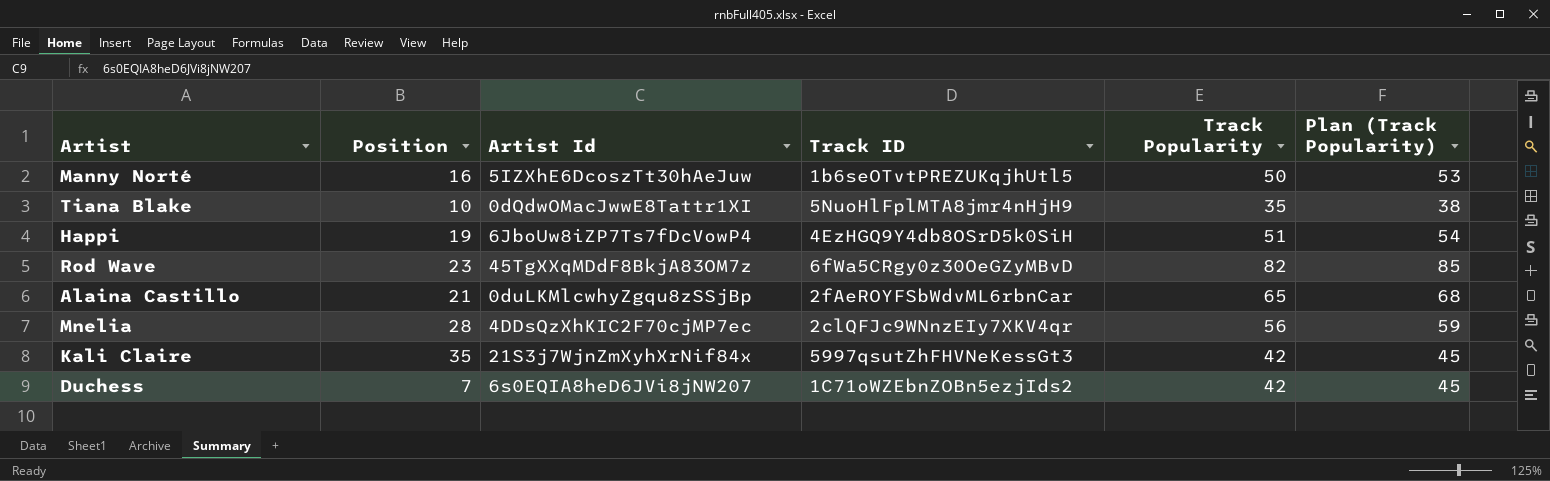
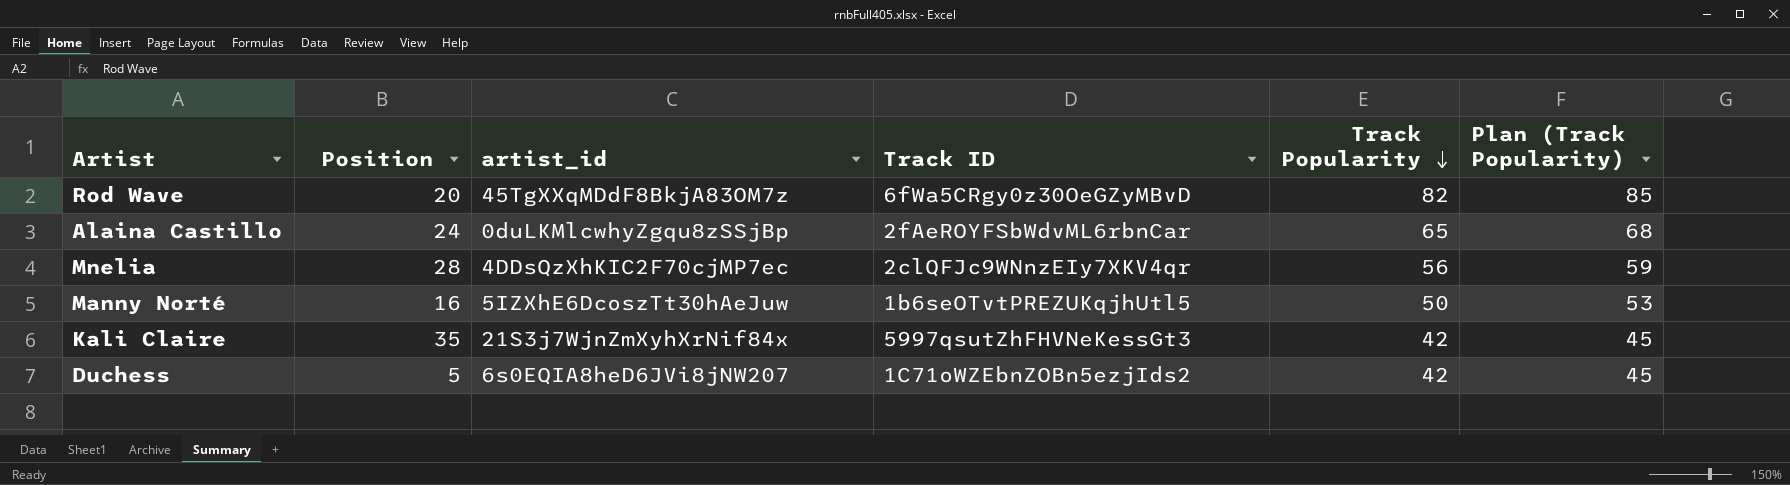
row order: none -> Track Popularity descending
column name: Artist Id -> artist_id
row Tiana Blake: 10 | 0dQdwOMacJwwE8Tattr1XI | 5NuoHlFplMTA8jmr4nHjH9 | 35 | 38 -> none
row Happi: 19 | 6JboUw8iZP7Ts7fDcVowP4 | 4EzHGQ9Y4db8OSrD5k0SiH | 51 | 54 -> none
Rod Wave | Position: 23 -> 20
Alaina Castillo | Position: 21 -> 24
Duchess | Position: 7 -> 5

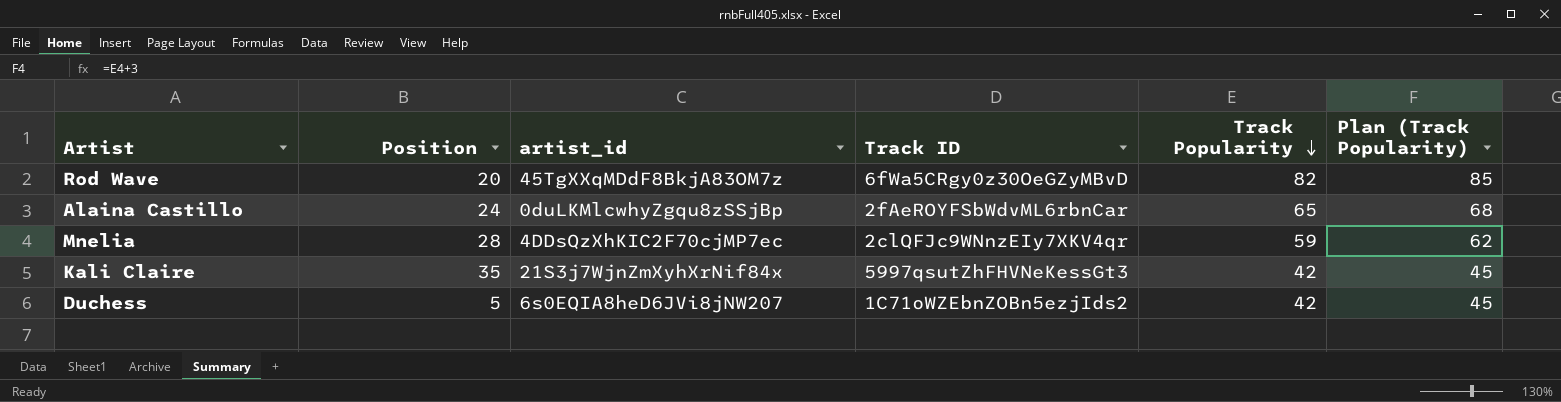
row Manny Norté: 16 | 5IZXhE6DcoszTt30hAeJuw | 1b6seOTvtPREZUKqjhUtl5 | 50 | 53 -> none
Mnelia | Track Popularity: 56 -> 59
Mnelia | Plan (Track Popularity): 59 -> 62

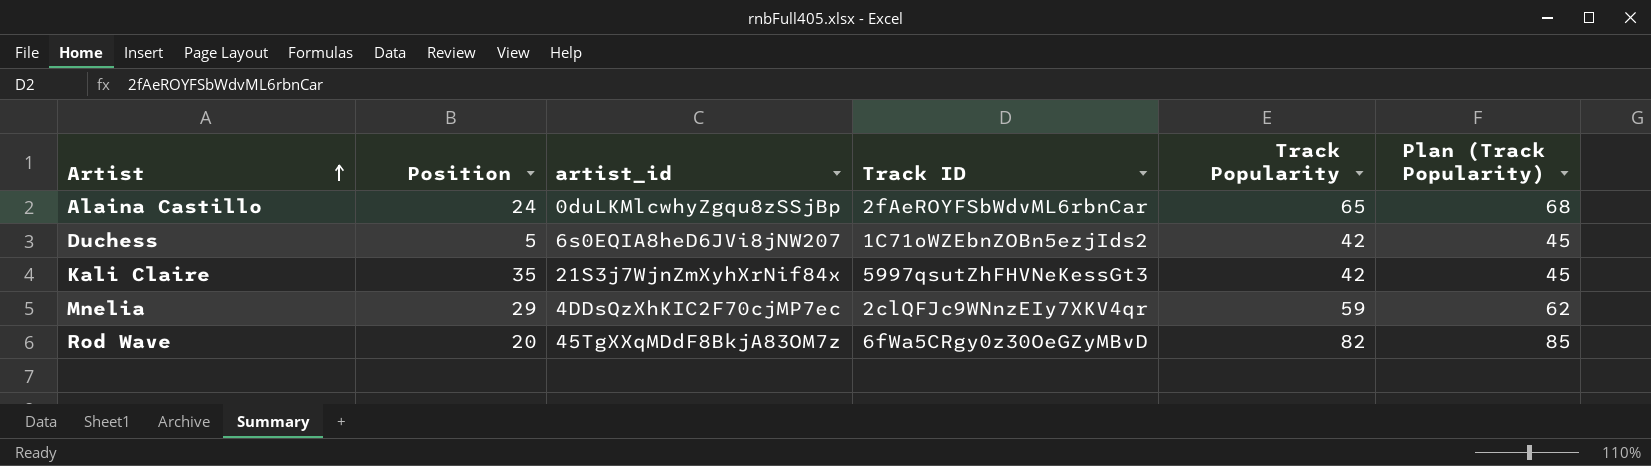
row order: Track Popularity descending -> Artist ascending
Mnelia | Position: 28 -> 29

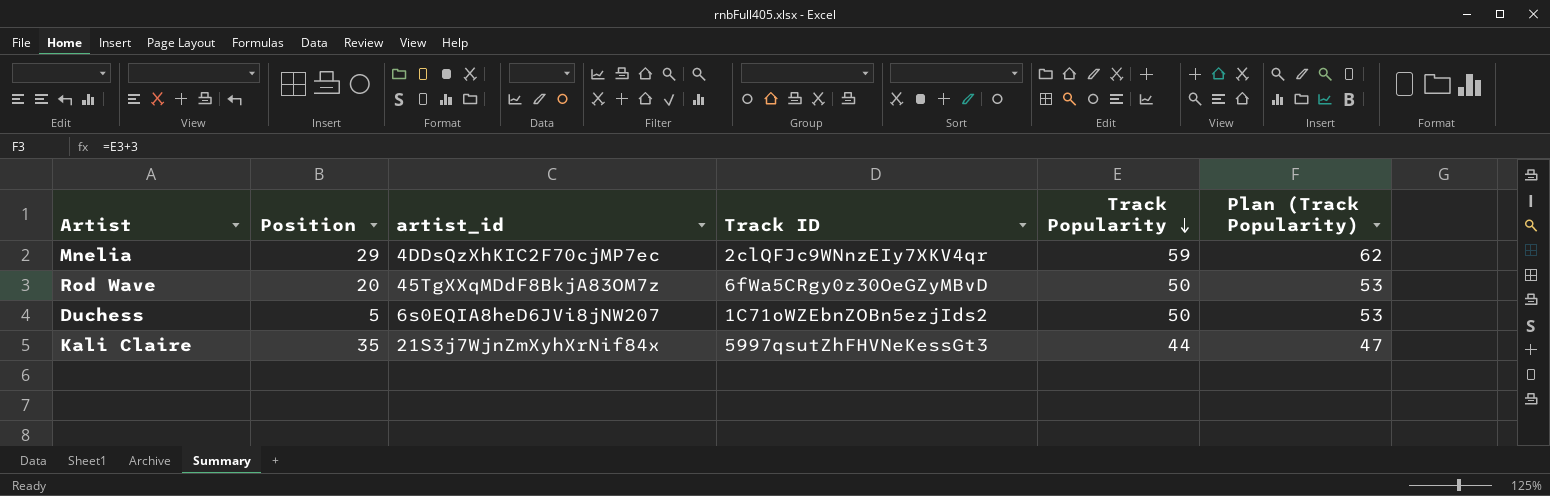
row order: Artist ascending -> Track Popularity descending
row Alaina Castillo: 24 | 0duLKMlcwhyZgqu8zSSjBp | 2fAeROYFSbWdvML6rbnCar | 65 | 68 -> none
Rod Wave | Track Popularity: 82 -> 50
Rod Wave | Plan (Track Popularity): 85 -> 53
Duchess | Track Popularity: 42 -> 50
Duchess | Plan (Track Popularity): 45 -> 53
Kali Claire | Track Popularity: 42 -> 44
Kali Claire | Plan (Track Popularity): 45 -> 47

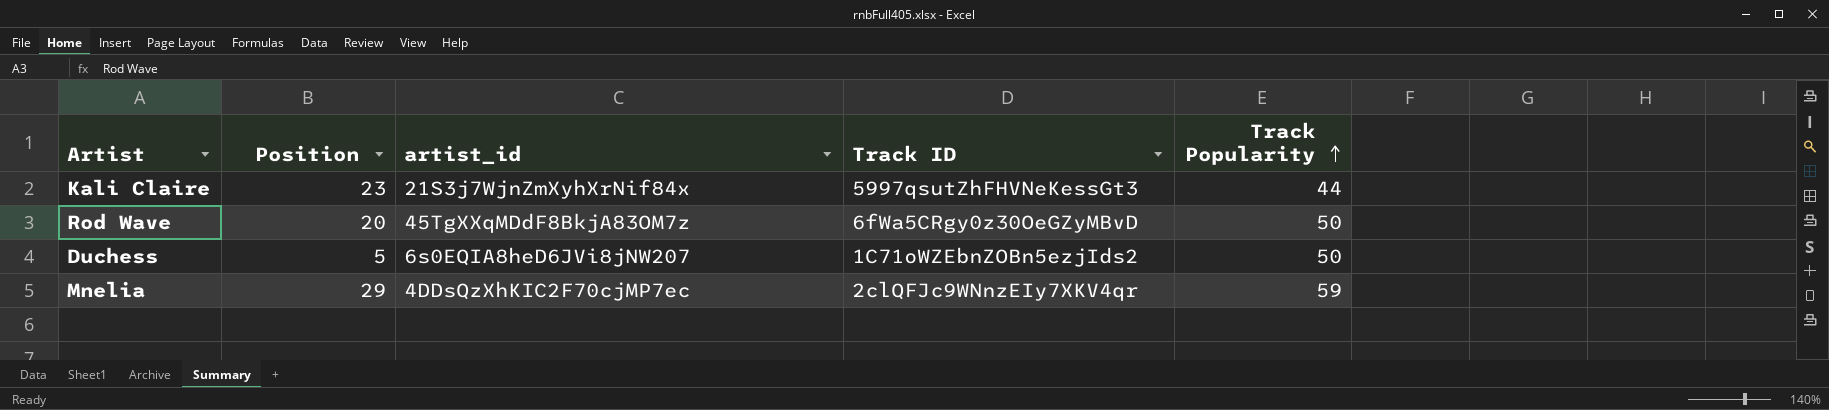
row order: Track Popularity descending -> Track Popularity ascending
column Plan (Track Popularity) | formula: [Track Popularity] + 3 -> none
Kali Claire | Position: 35 -> 23

